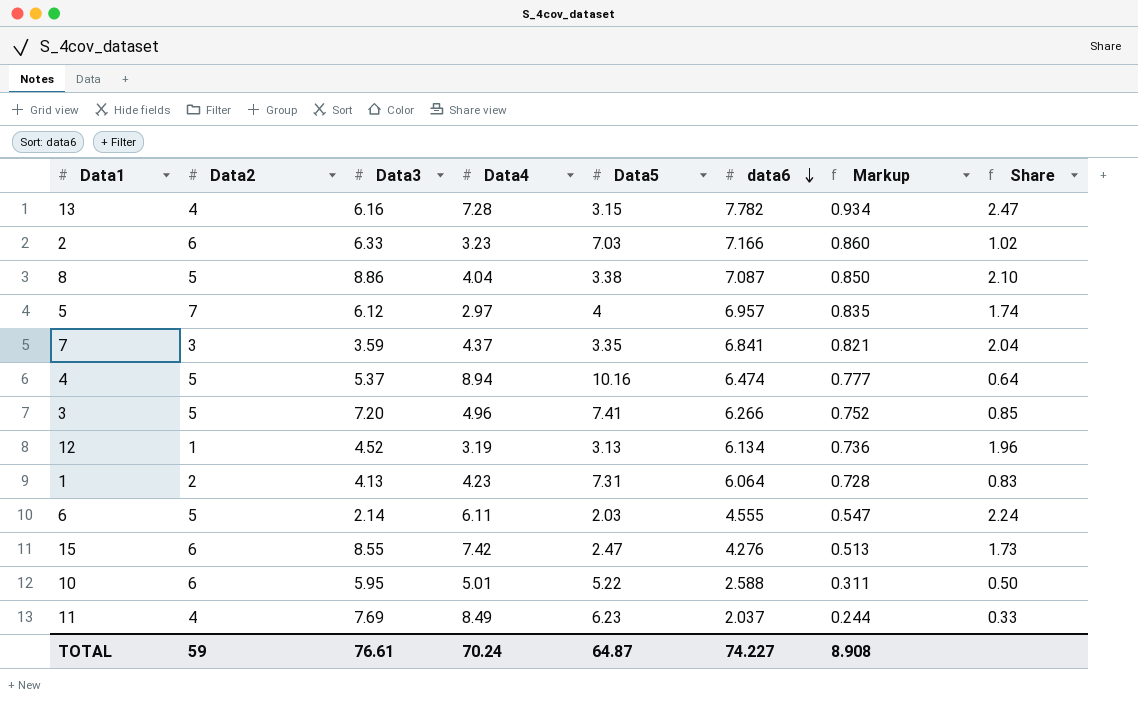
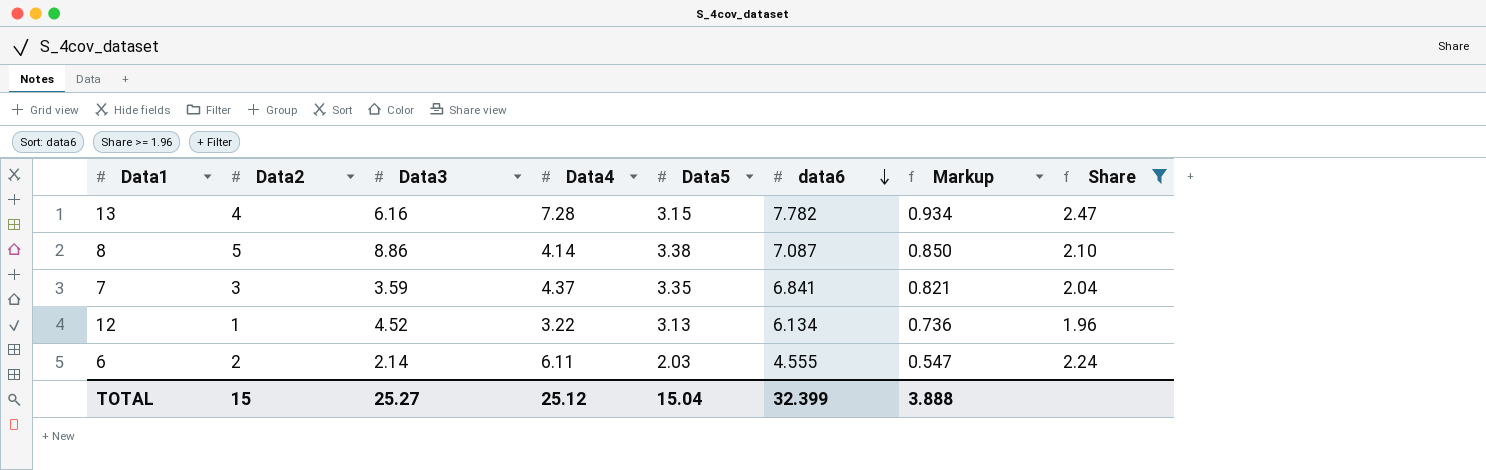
filter: none -> Share >= 1.96
8 | Data4: 4.04 -> 4.14
12 | Data4: 3.19 -> 3.22
6 | Data2: 5 -> 2
TOTAL | Data2: 59 -> 15
TOTAL | Data3: 76.61 -> 25.27
TOTAL | Data4: 70.24 -> 25.12
TOTAL | Data5: 64.87 -> 15.04
TOTAL | data6: 74.227 -> 32.399
TOTAL | Markup: 8.908 -> 3.888

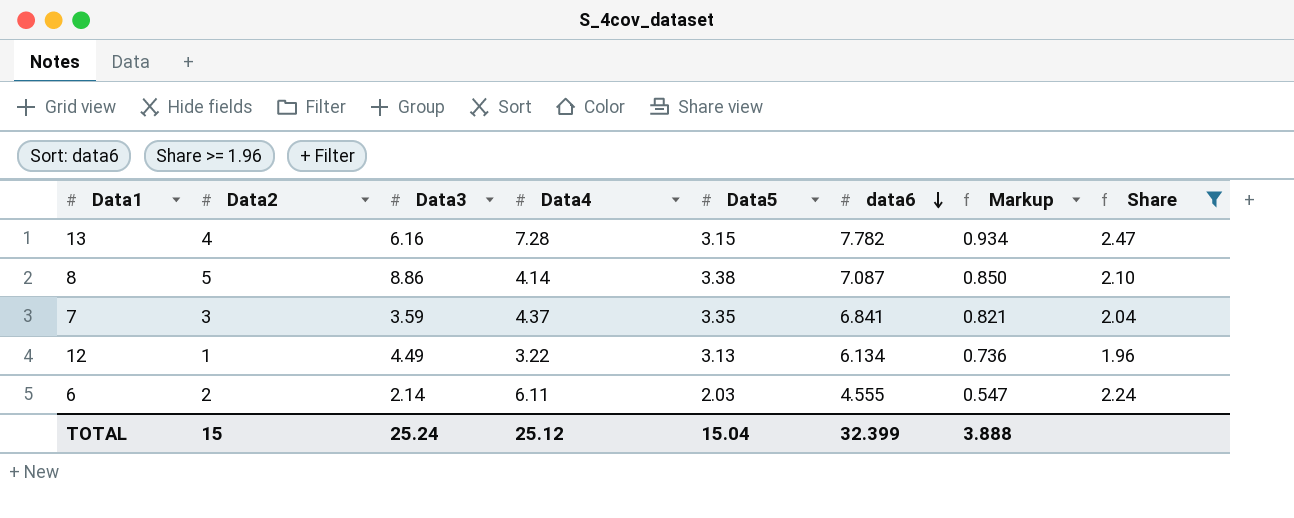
12 | Data3: 4.52 -> 4.49
TOTAL | Data3: 25.27 -> 25.24

